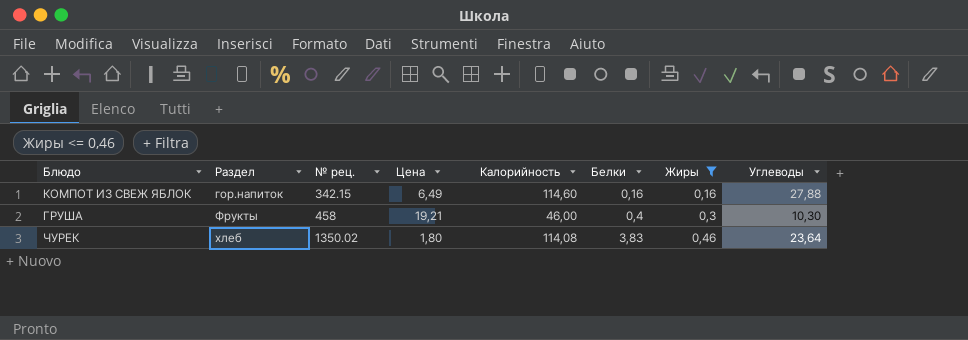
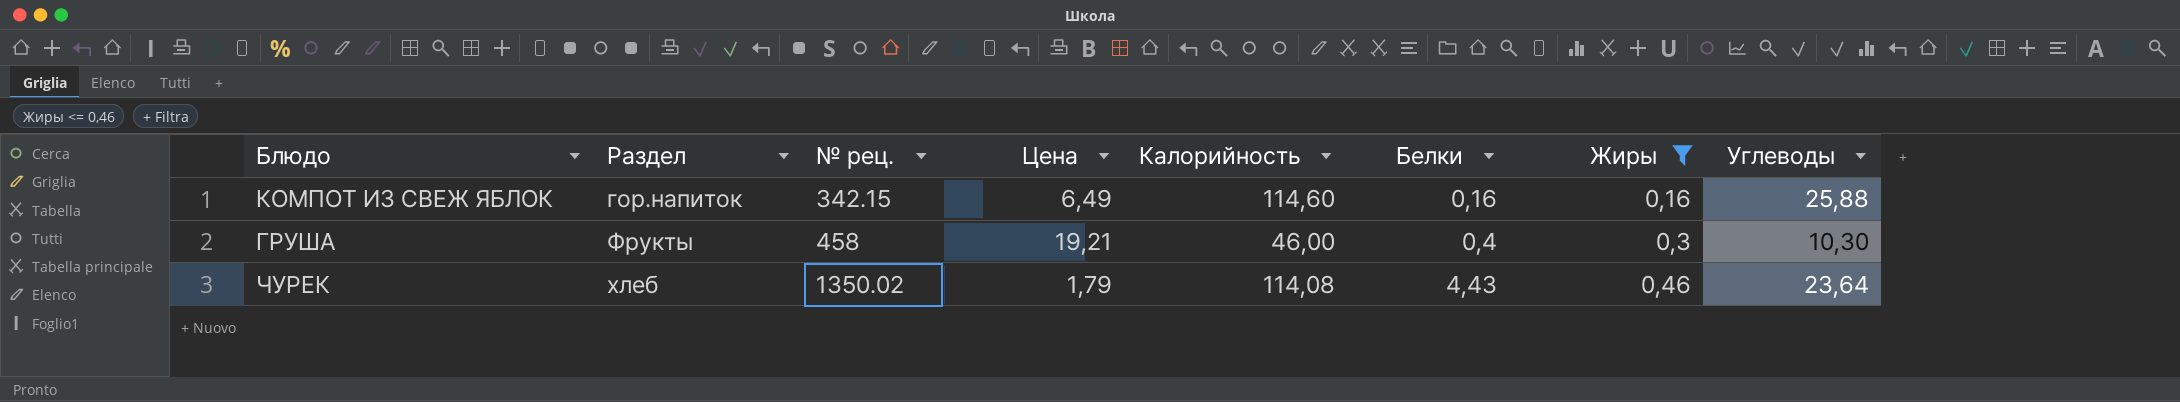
КОМПОТ ИЗ СВЕЖ ЯБЛОК | Углеводы: 27,88 -> 25,88
ЧУРЕК | Цена: 1,80 -> 1,79
ЧУРЕК | Белки: 3,83 -> 4,43

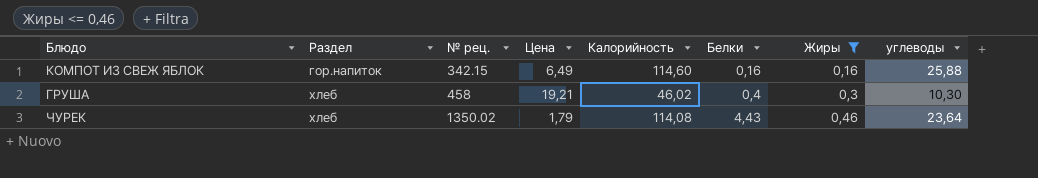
column name: Углеводы -> углеводы
ГРУША | Раздел: Фрукты -> хлеб
ГРУША | Калорийность: 46,00 -> 46,02

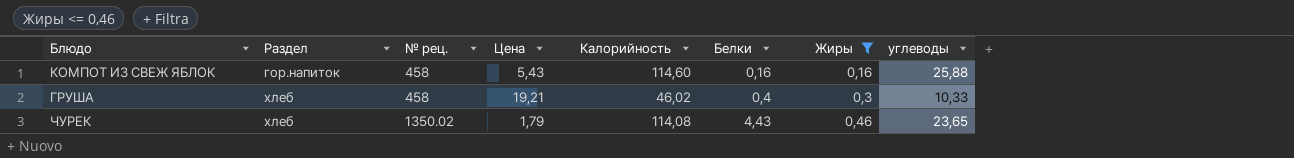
КОМПОТ ИЗ СВЕЖ ЯБЛОК | № рец.: 342.15 -> 458
КОМПОТ ИЗ СВЕЖ ЯБЛОК | Цена: 6,49 -> 5,43
ГРУША | углеводы: 10,30 -> 10,33
ЧУРЕК | углеводы: 23,64 -> 23,65

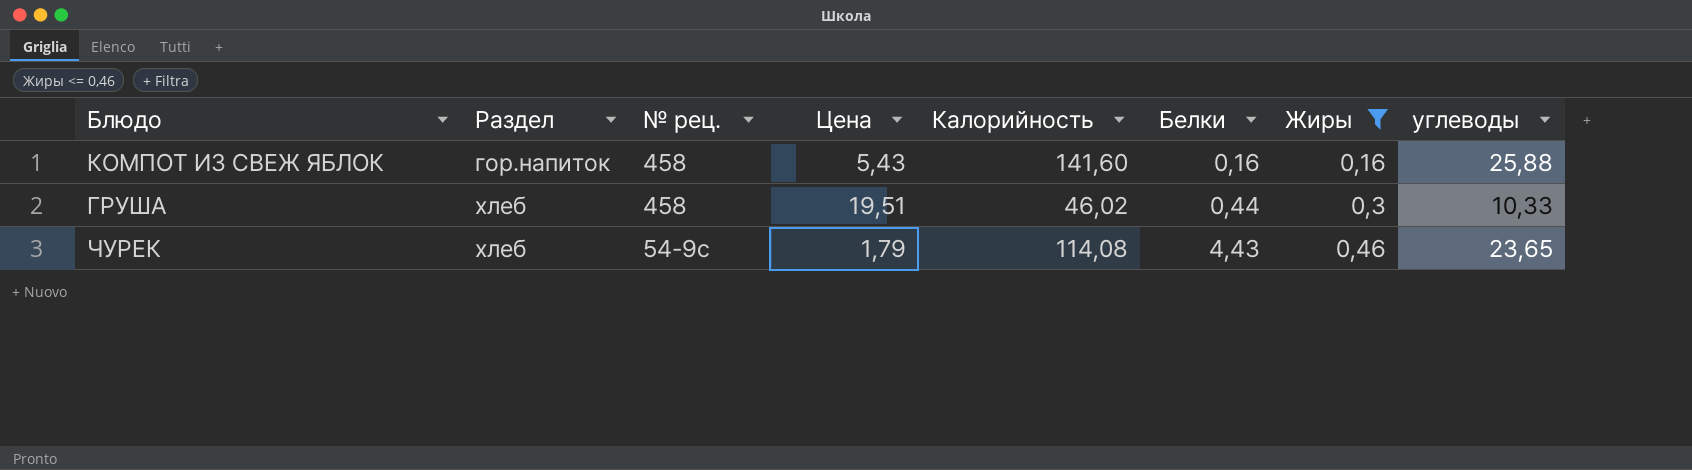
КОМПОТ ИЗ СВЕЖ ЯБЛОК | Калорийность: 114,60 -> 141,60
ГРУША | Цена: 19,21 -> 19,51
ГРУША | Белки: 0,4 -> 0,44
ЧУРЕК | № рец.: 1350.02 -> 54-9с

